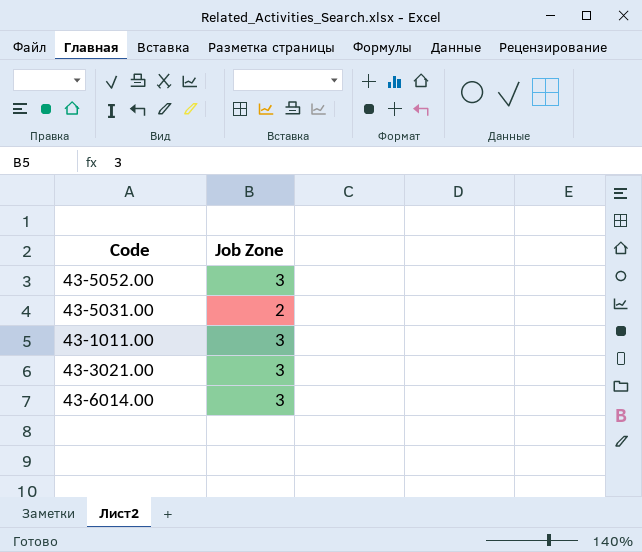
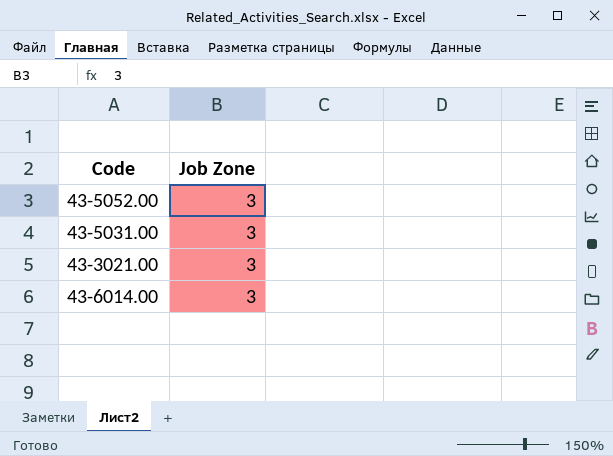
row 43-1011.00: 3 -> none
43-5031.00 | Job Zone: 2 -> 3

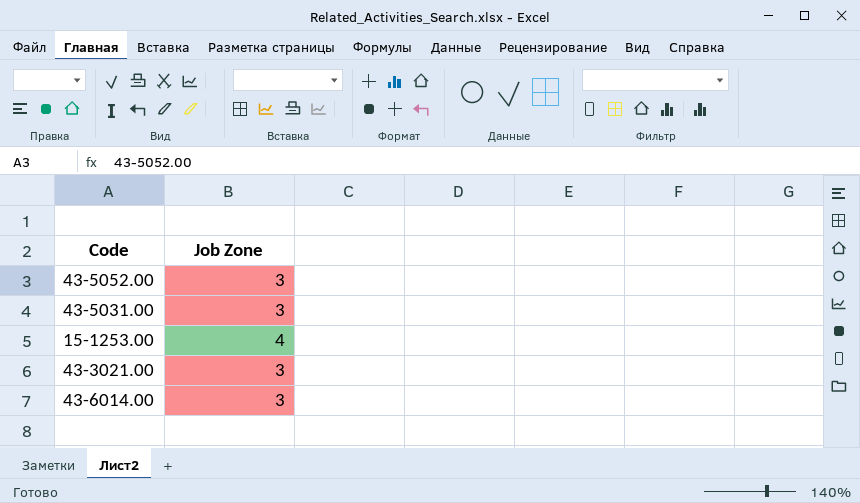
row 15-1253.00: none -> 4

